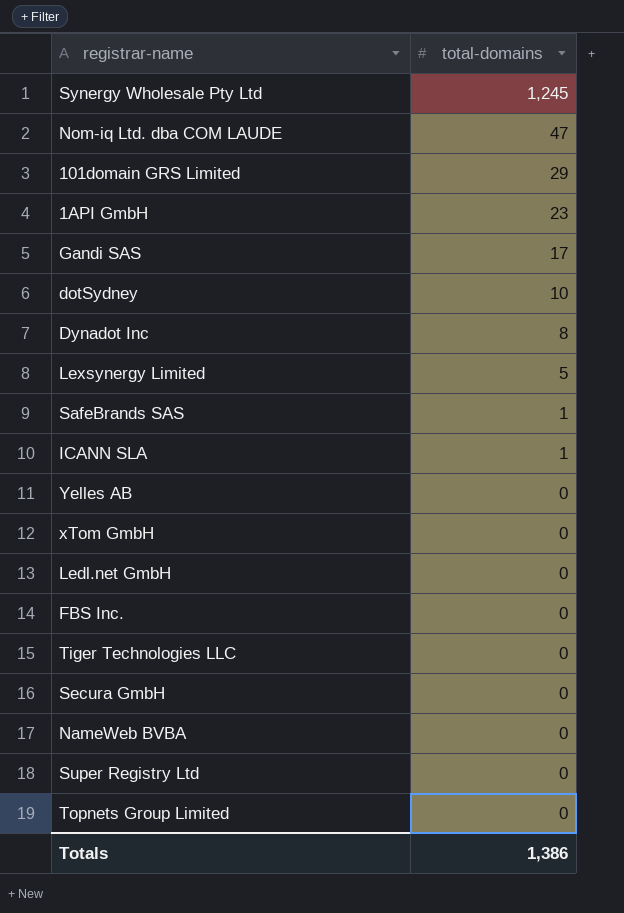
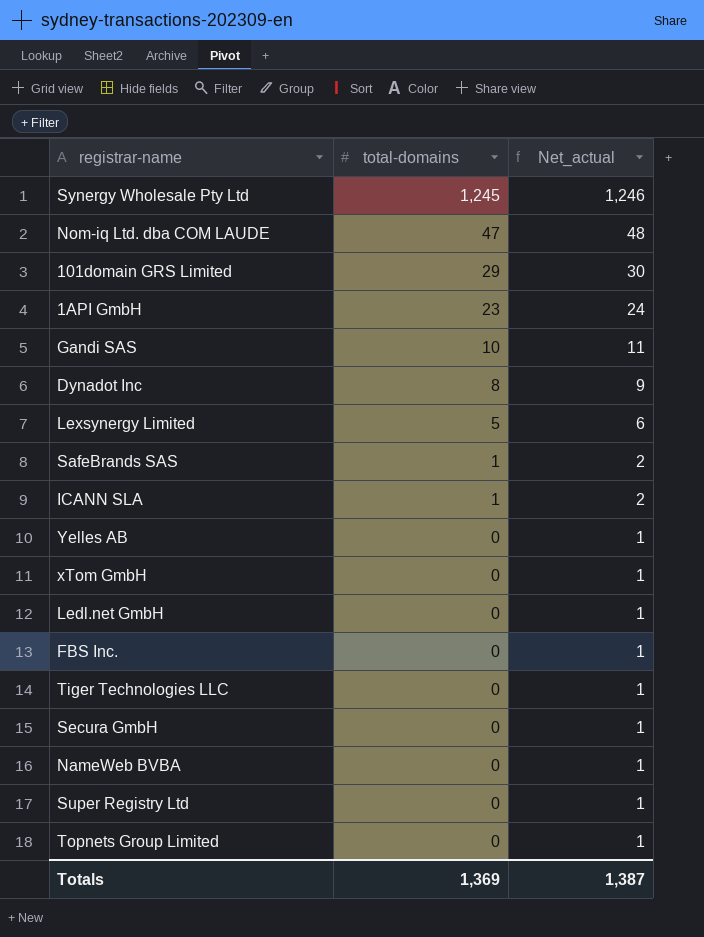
column Net_actual | formula: none -> [total-domains] + 1
row dotSydney: 10 -> none
Gandi SAS | total-domains: 17 -> 10
Totals | total-domains: 1,386 -> 1,369

